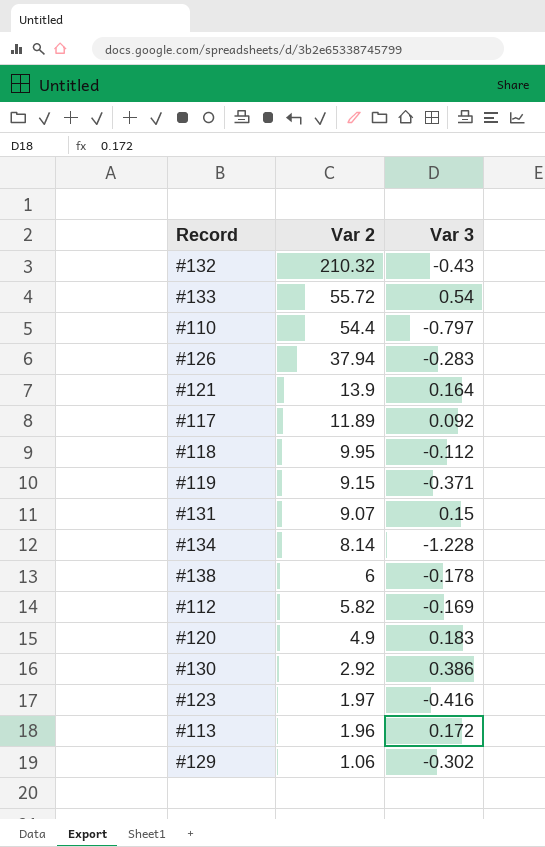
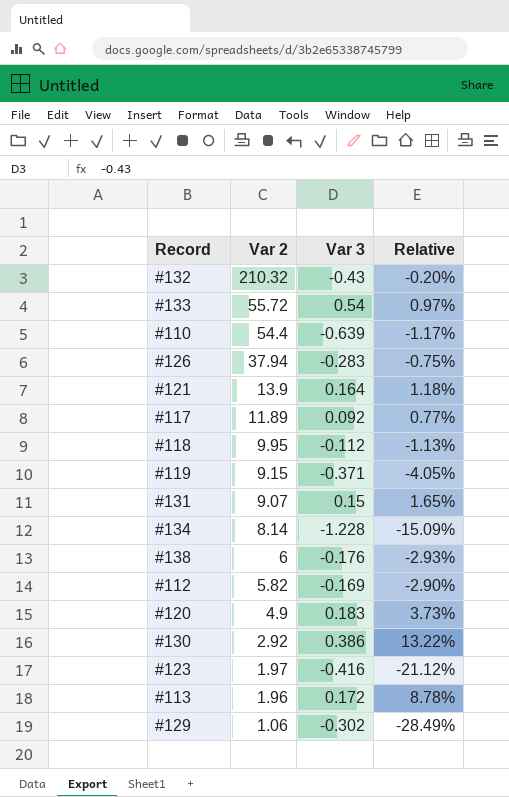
column Relative | formula: none -> [Var 3] / [Var 2]
#110 | Var 3: -0.797 -> -0.639
#138 | Var 3: -0.178 -> -0.176

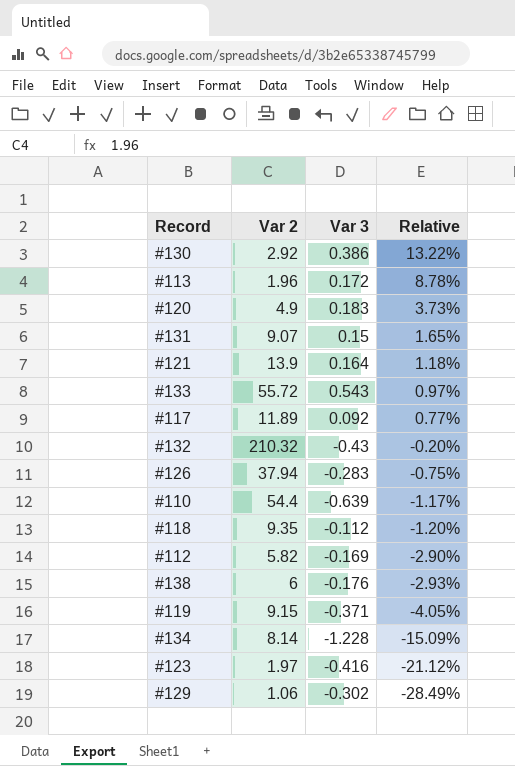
row order: Var 2 descending -> Relative descending
#133 | Var 3: 0.54 -> 0.543
#118 | Var 2: 9.95 -> 9.35
#118 | Relative: -1.13% -> -1.20%

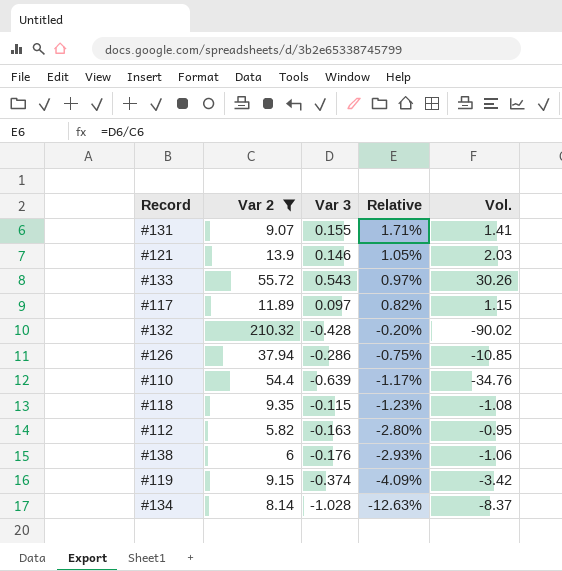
filter: none -> Var 2 >= 5.82
column Vol. | formula: none -> [Var 2] * [Var 3]
#131 | Var 3: 0.15 -> 0.155
#131 | Relative: 1.65% -> 1.71%
#121 | Var 3: 0.164 -> 0.146
#121 | Relative: 1.18% -> 1.05%
#117 | Var 3: 0.092 -> 0.097
#117 | Relative: 0.77% -> 0.82%
#132 | Var 3: -0.43 -> -0.428
#126 | Var 3: -0.283 -> -0.286
#118 | Var 3: -0.112 -> -0.115
#118 | Relative: -1.20% -> -1.23%
#112 | Var 3: -0.169 -> -0.163
#112 | Relative: -2.90% -> -2.80%
#119 | Var 3: -0.371 -> -0.374
#119 | Relative: -4.05% -> -4.09%
#134 | Var 3: -1.228 -> -1.028
#134 | Relative: -15.09% -> -12.63%

